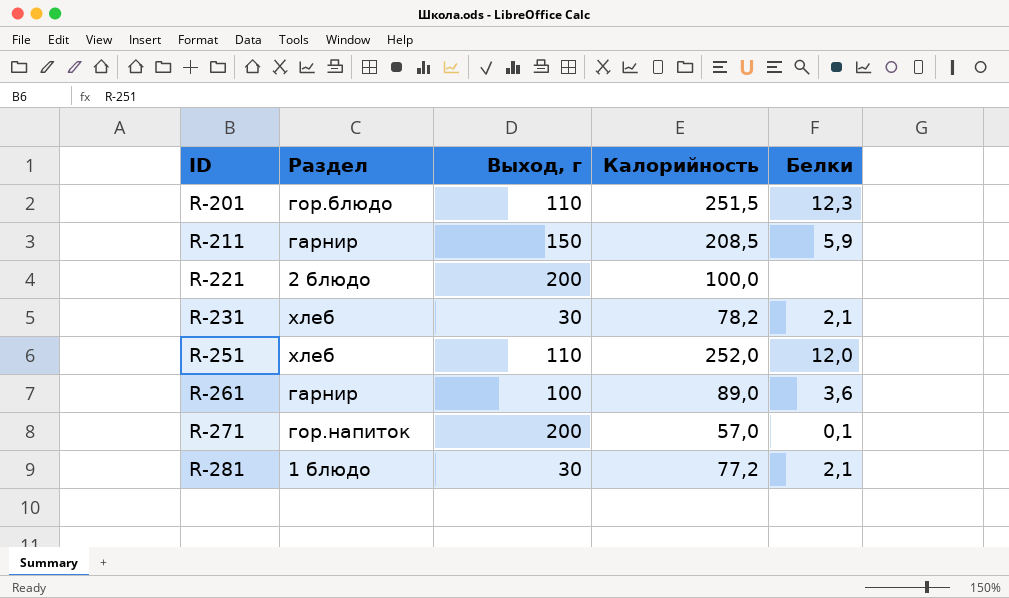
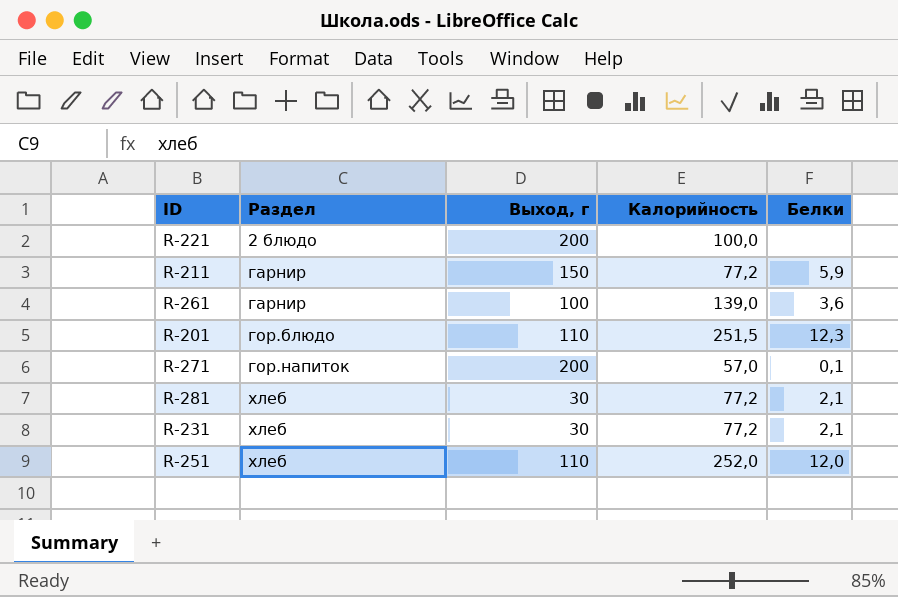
row order: ID ascending -> Раздел ascending
R-211 | Калорийность: 208,5 -> 77,2
R-261 | Калорийность: 89,0 -> 139,0
R-281 | Раздел: 1 блюдо -> хлеб
R-231 | Калорийность: 78,2 -> 77,2

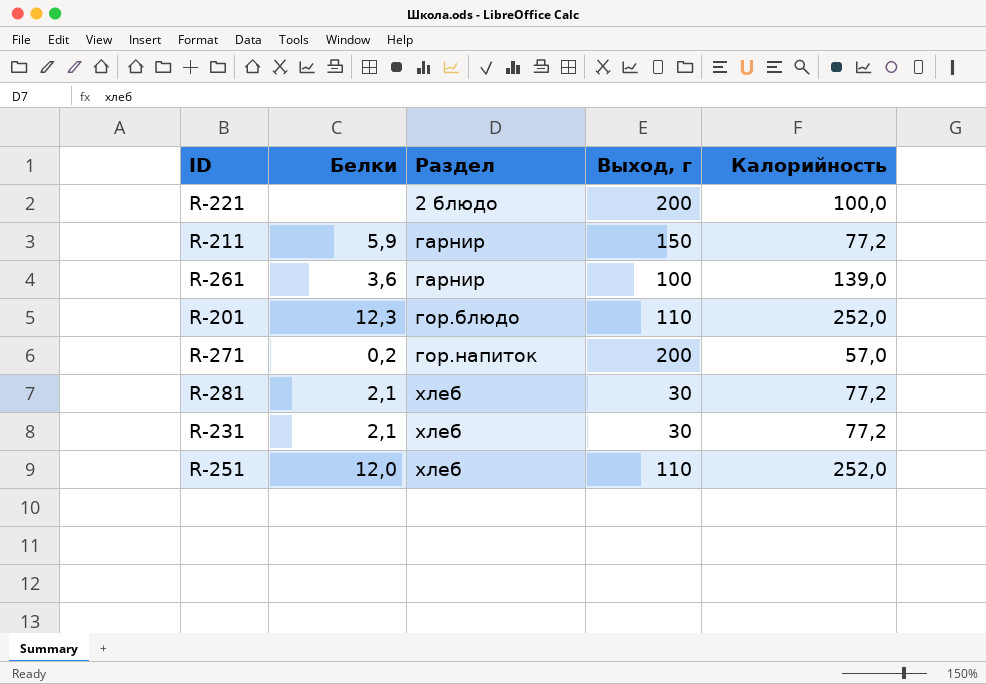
column Белки | position: 5 -> 2
R-201 | Калорийность: 251,5 -> 252,0
R-271 | Белки: 0,1 -> 0,2

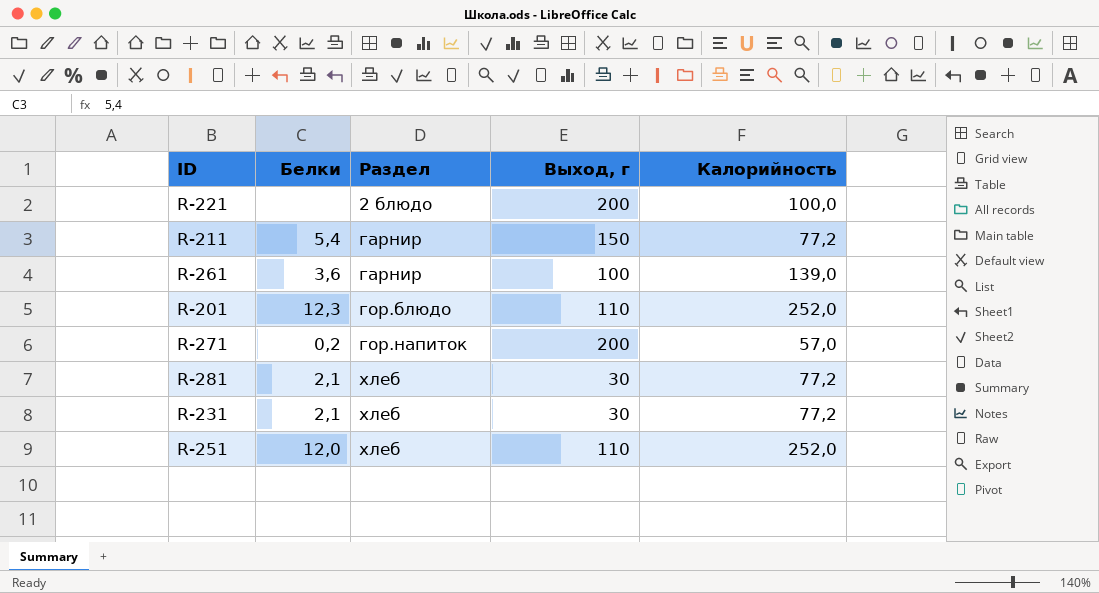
R-211 | Белки: 5,9 -> 5,4

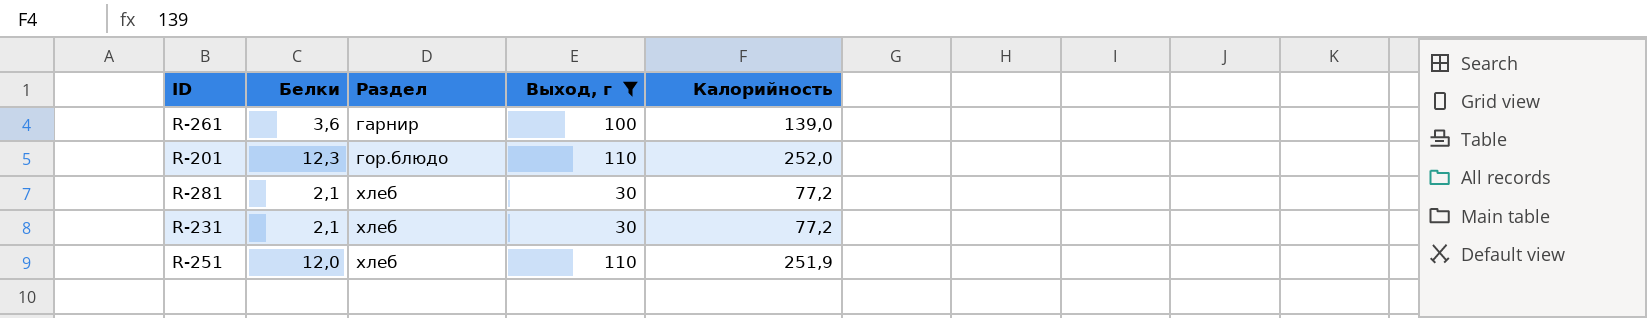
filter: none -> Выход, г <= 110
R-251 | Калорийность: 252,0 -> 251,9

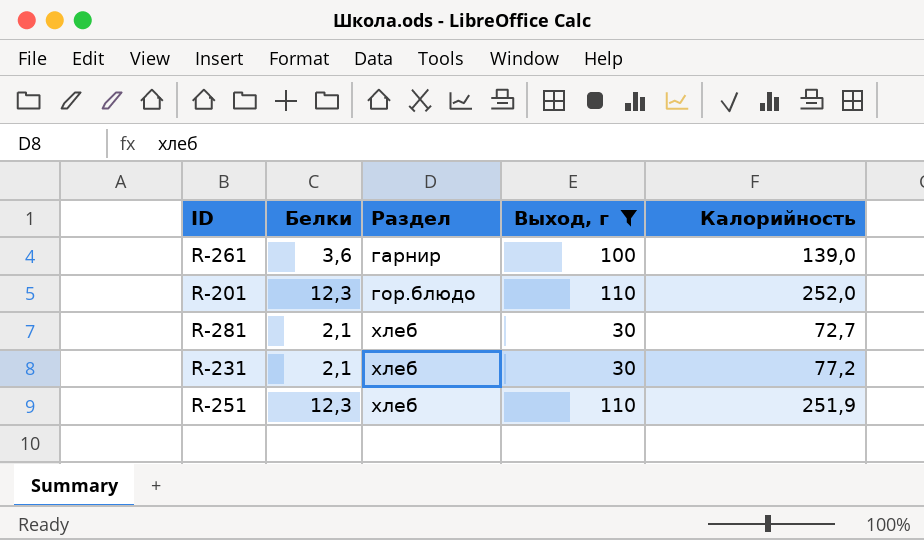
R-281 | Калорийность: 77,2 -> 72,7
R-251 | Белки: 12,0 -> 12,3

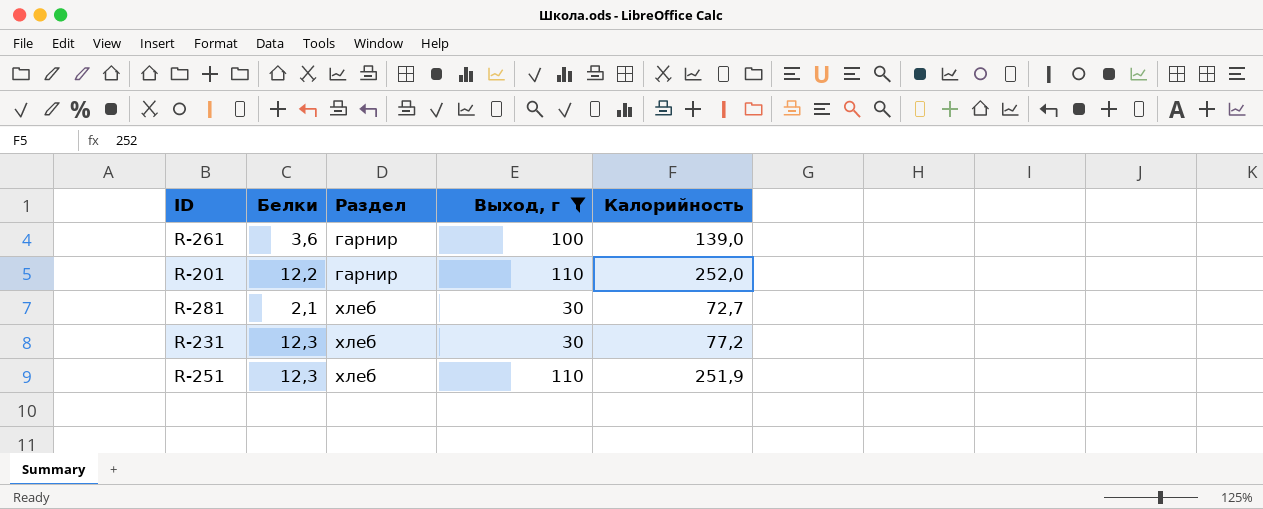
R-201 | Белки: 12,3 -> 12,2
R-201 | Раздел: гор.блюдо -> гарнир
R-231 | Белки: 2,1 -> 12,3

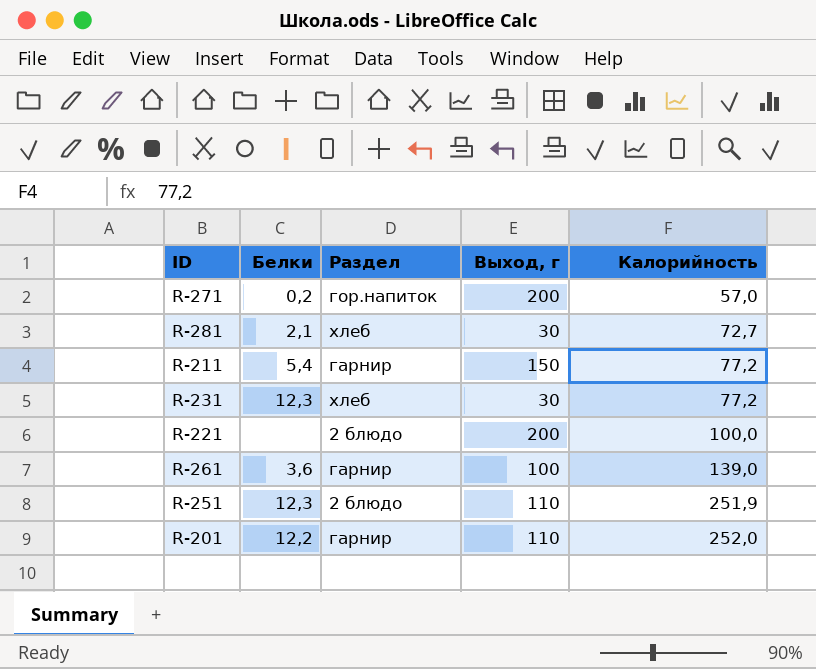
filter: Выход, г <= 110 -> none
row order: Раздел ascending -> Калорийность ascending
R-251 | Раздел: хлеб -> 2 блюдо

